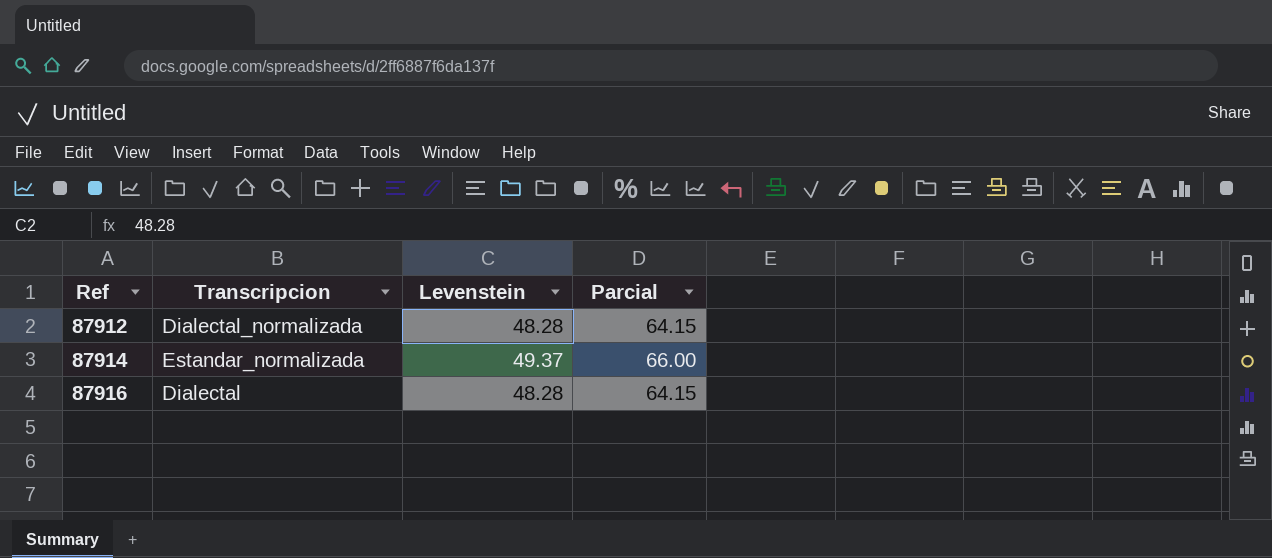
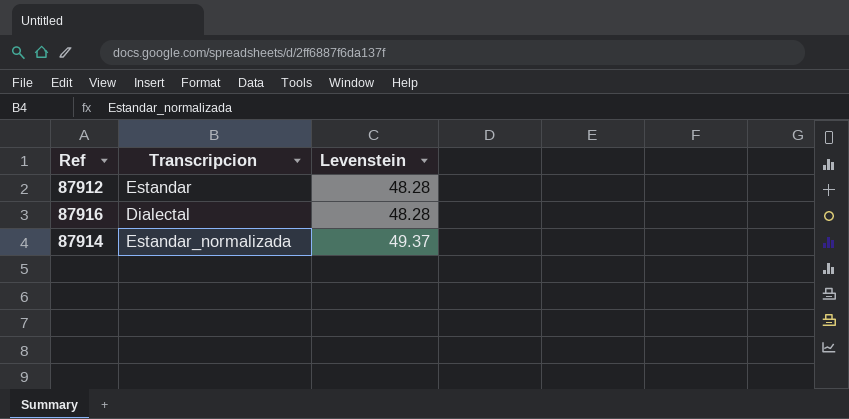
row order: Ref ascending -> Levenstein ascending
column Parcial | position: 4 -> none
87912 | Transcripcion: Dialectal_normalizada -> Estandar

